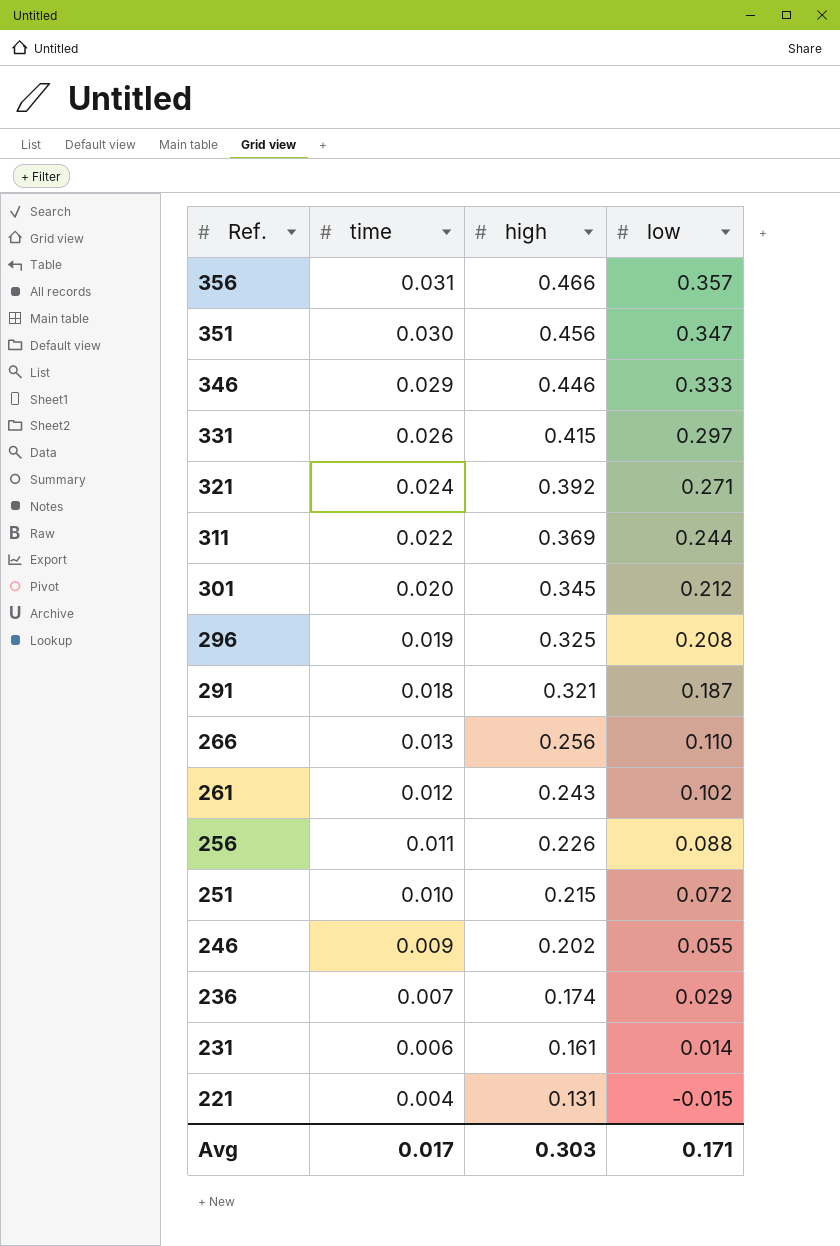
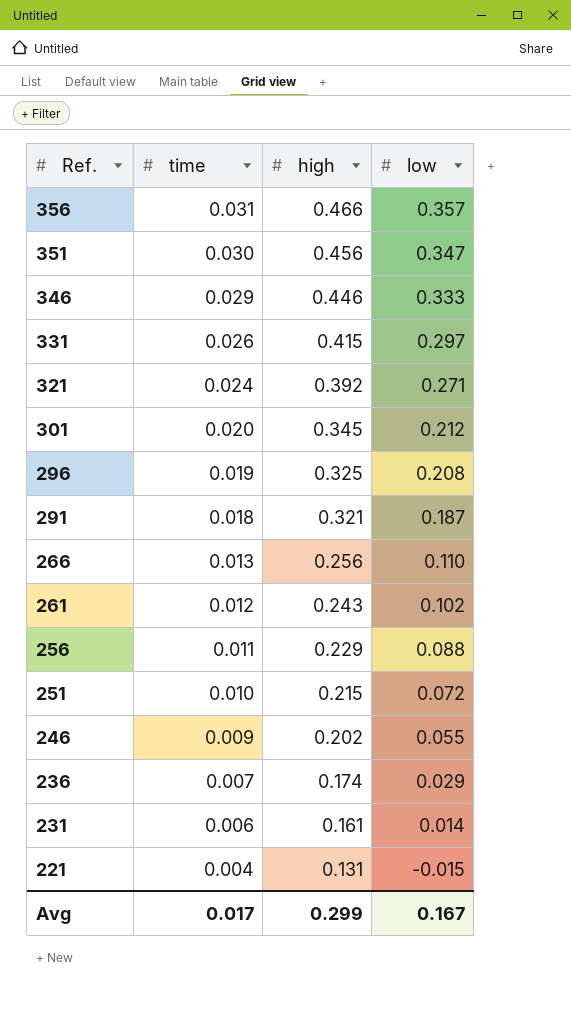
row 311: 0.022 | 0.369 | 0.244 -> none
256 | high: 0.226 -> 0.229
Avg | high: 0.303 -> 0.299
Avg | low: 0.171 -> 0.167

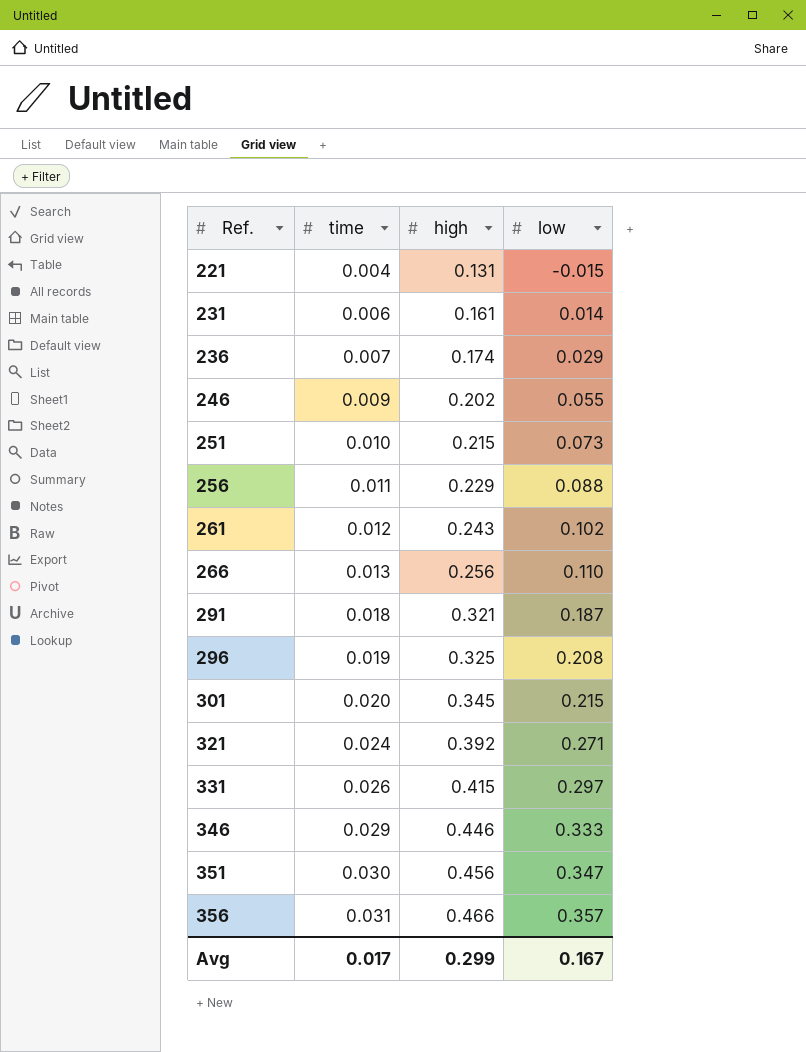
row order: Ref. descending -> Ref. ascending
251 | low: 0.072 -> 0.073
301 | low: 0.212 -> 0.215

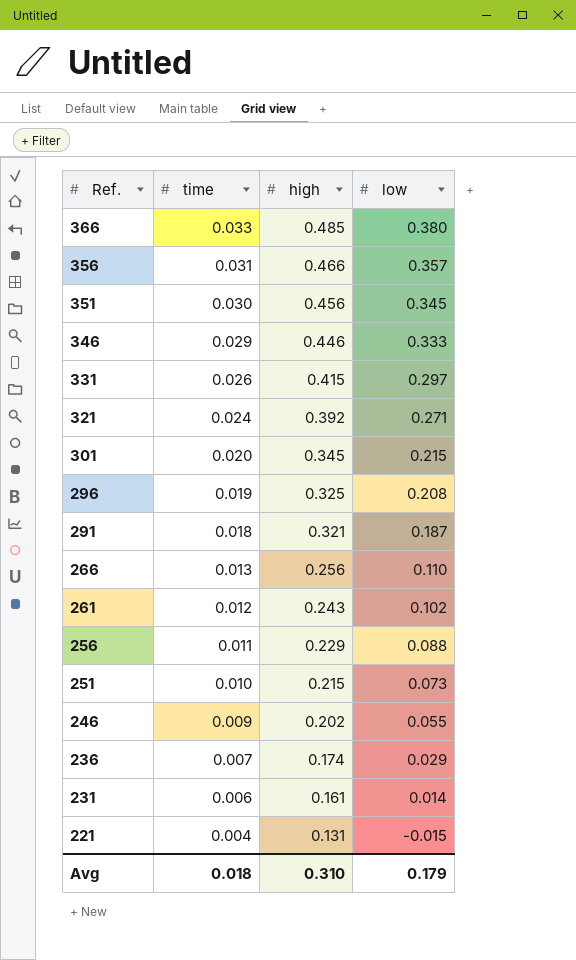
row order: Ref. ascending -> Ref. descending
row 366: none -> 0.033 | 0.485 | 0.380
351 | low: 0.347 -> 0.345
Avg | time: 0.017 -> 0.018
Avg | high: 0.299 -> 0.310
Avg | low: 0.167 -> 0.179

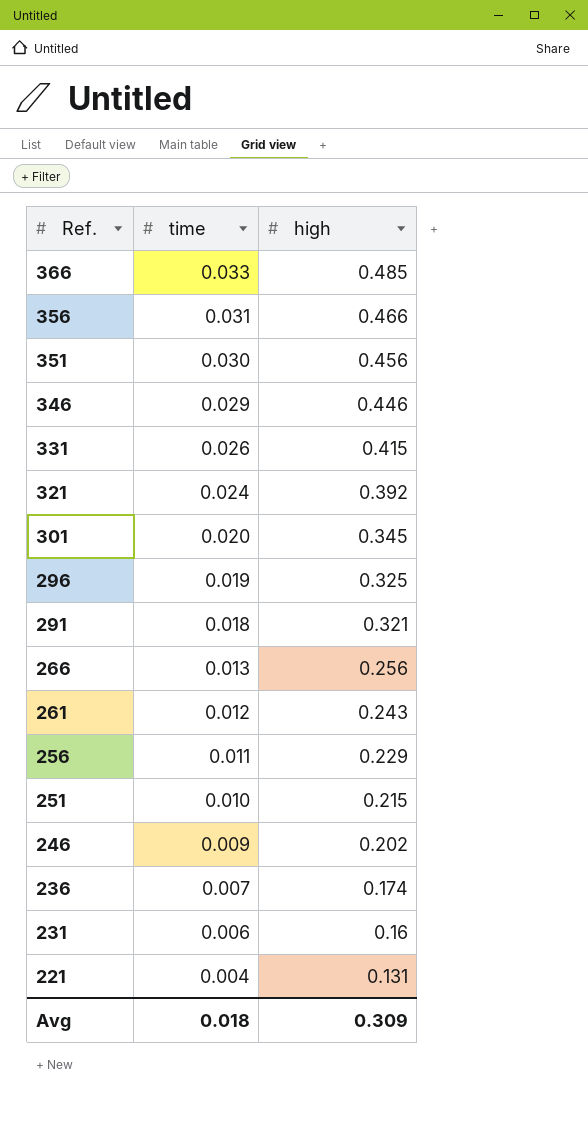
column low | position: 4 -> none
231 | high: 0.161 -> 0.16
Avg | high: 0.310 -> 0.309

